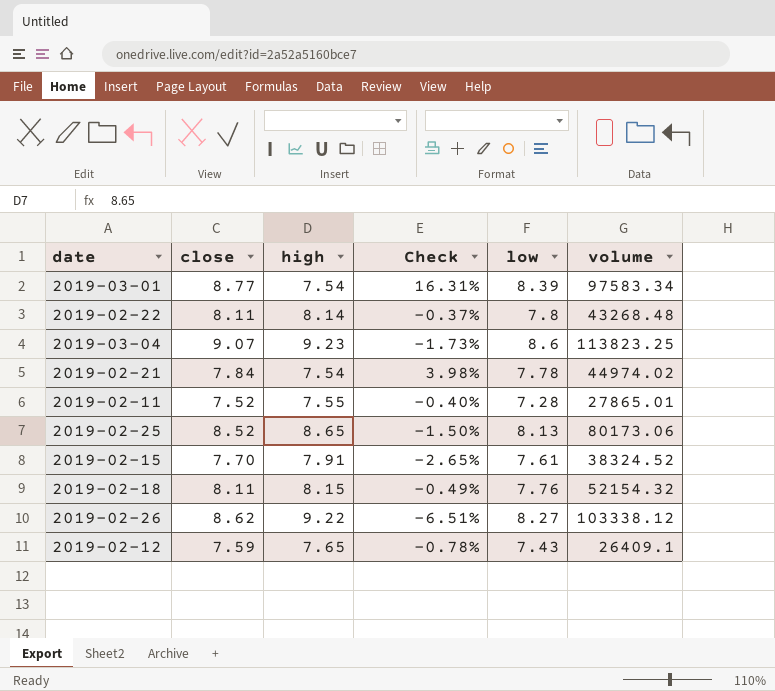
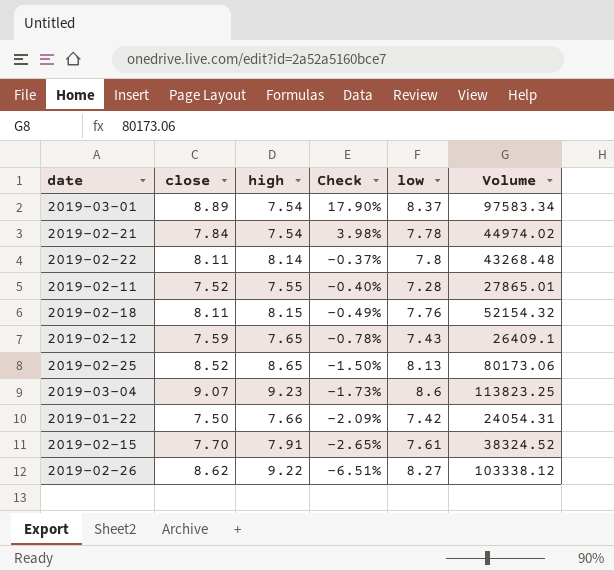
row order: none -> Check descending
column name: volume -> Volume
2019-03-01 | close: 8.77 -> 8.89
2019-03-01 | Check: 16.31% -> 17.90%
2019-03-01 | low: 8.39 -> 8.37
row 2019-01-22: none -> 7.50 | 7.66 | -2.09% | 7.42 | 24054.31

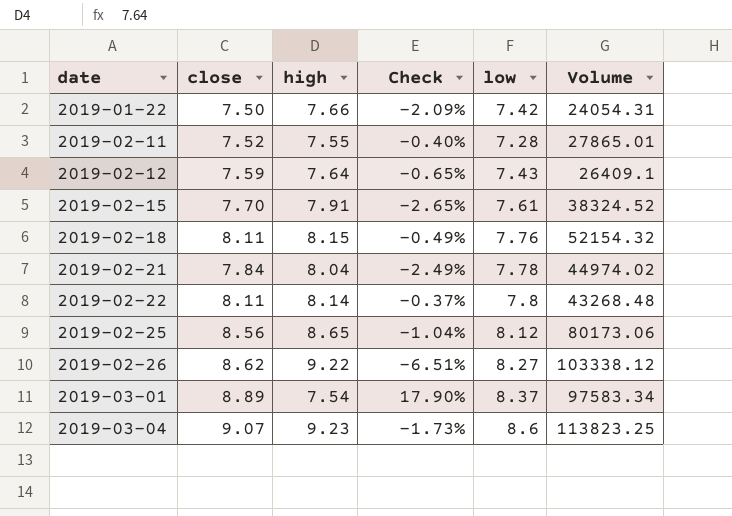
row order: Check descending -> date ascending
2019-02-12 | high: 7.65 -> 7.64
2019-02-12 | Check: -0.78% -> -0.65%
2019-02-21 | high: 7.54 -> 8.04
2019-02-21 | Check: 3.98% -> -2.49%
2019-02-25 | close: 8.52 -> 8.56
2019-02-25 | Check: -1.50% -> -1.04%
2019-02-25 | low: 8.13 -> 8.12

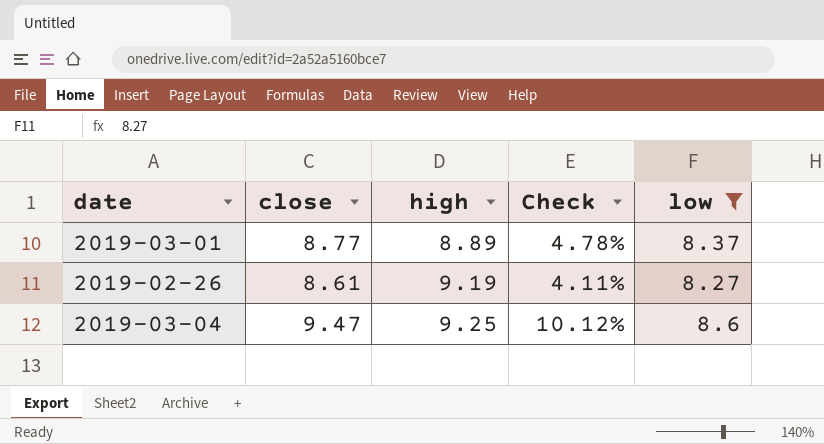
filter: none -> low >= 8.27
row order: date ascending -> high ascending
column Volume | position: 6 -> none
column Check | formula: ([close] - [high]) / [high] -> ([close] - [low]) / [low]
2019-03-01 | close: 8.89 -> 8.77
2019-03-01 | high: 7.54 -> 8.89
2019-02-26 | close: 8.62 -> 8.61
2019-02-26 | high: 9.22 -> 9.19
2019-03-04 | close: 9.07 -> 9.47
2019-03-04 | high: 9.23 -> 9.25

